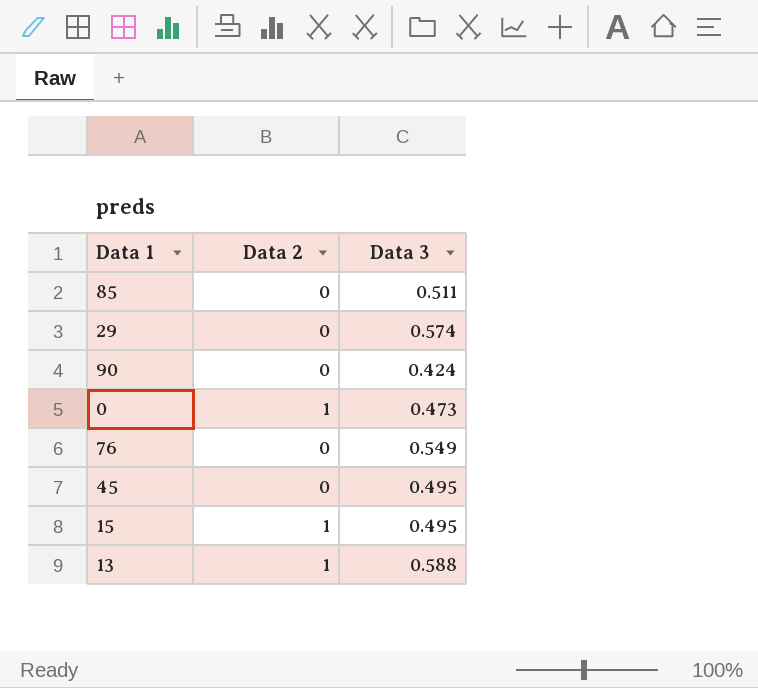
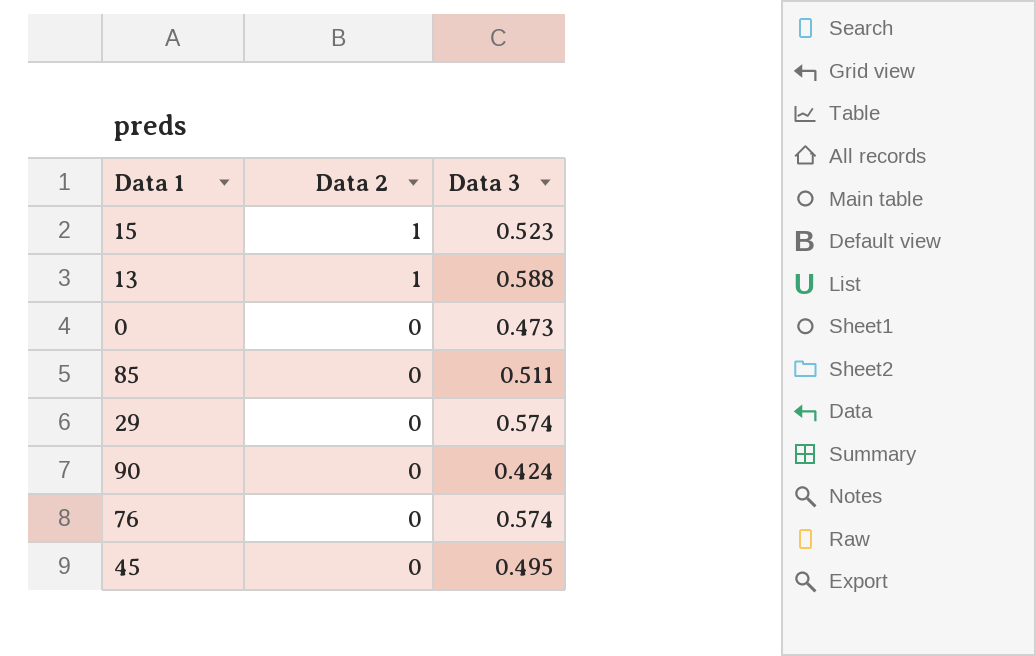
row order: none -> Data 2 descending
15 | Data 3: 0.495 -> 0.523
0 | Data 2: 1 -> 0
76 | Data 3: 0.549 -> 0.574

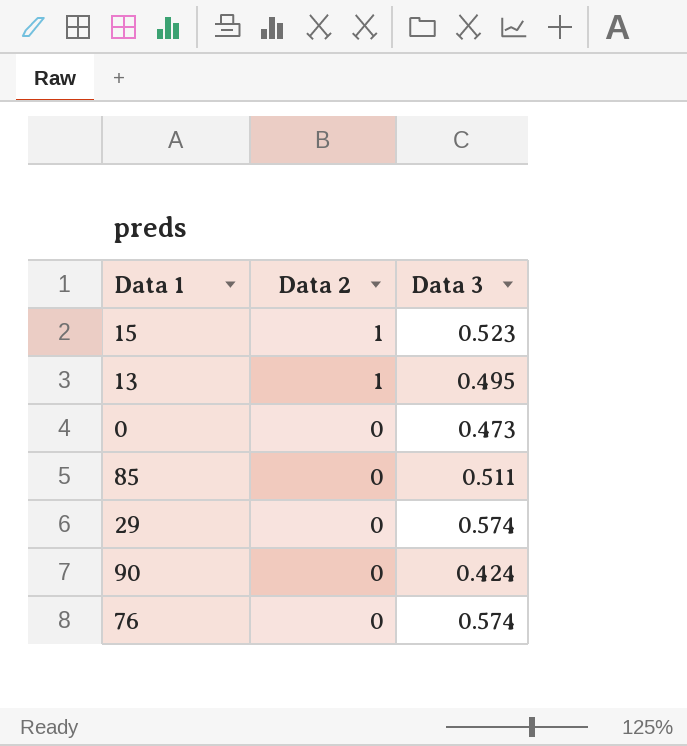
row 45: 0 | 0.495 -> none
13 | Data 3: 0.588 -> 0.495

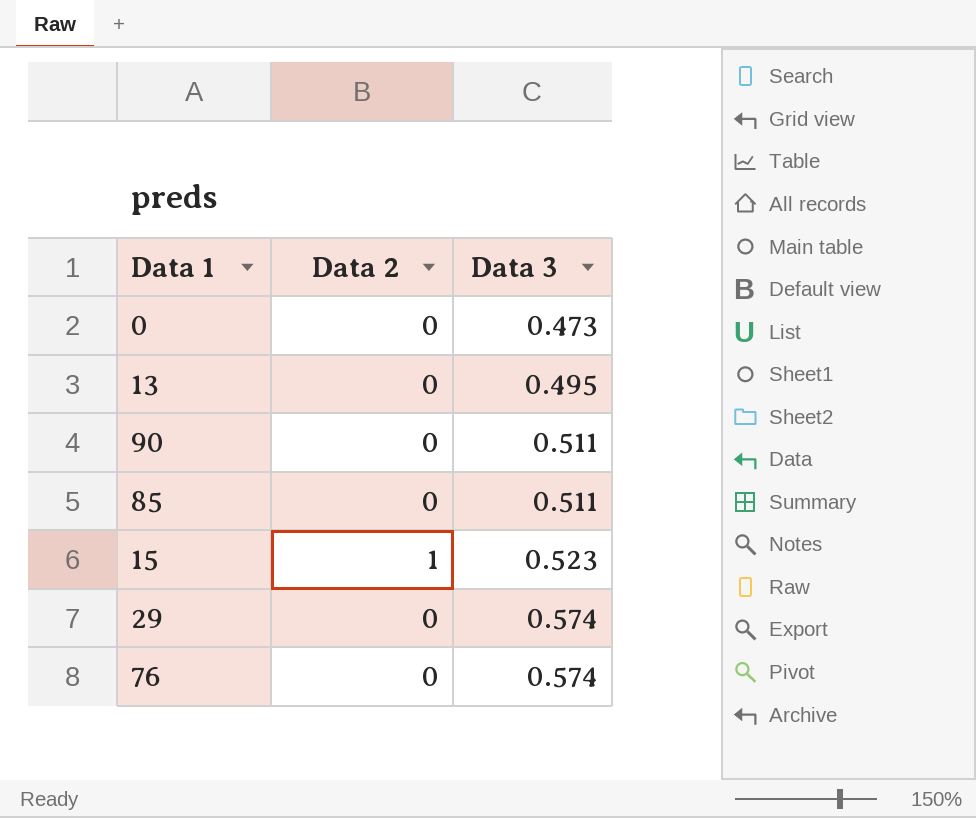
row order: Data 2 descending -> Data 3 ascending
13 | Data 2: 1 -> 0
90 | Data 3: 0.424 -> 0.511

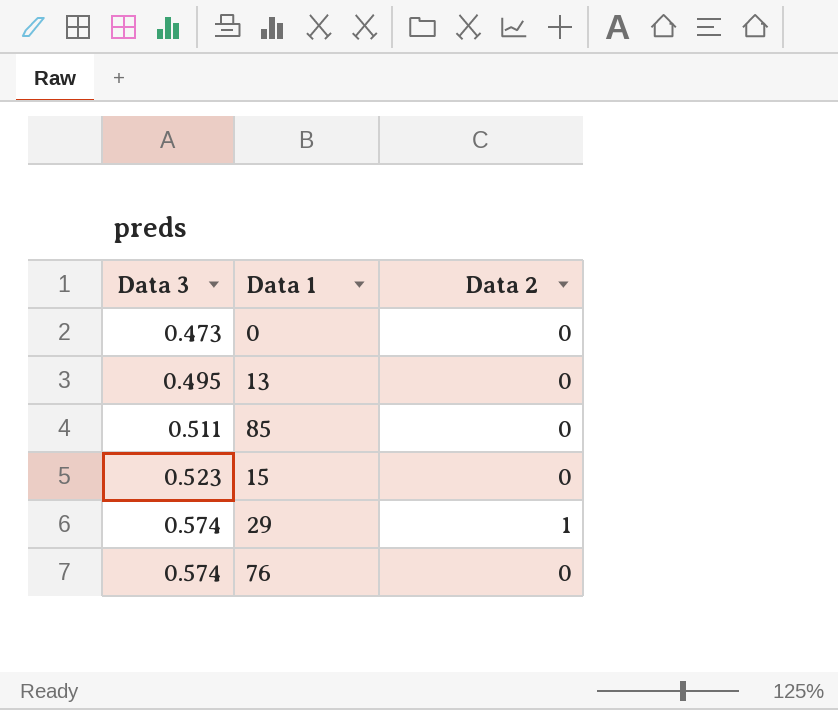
column Data 3 | position: 3 -> 1
row 90: 0 | 0.511 -> none
15 | Data 2: 1 -> 0
29 | Data 2: 0 -> 1

